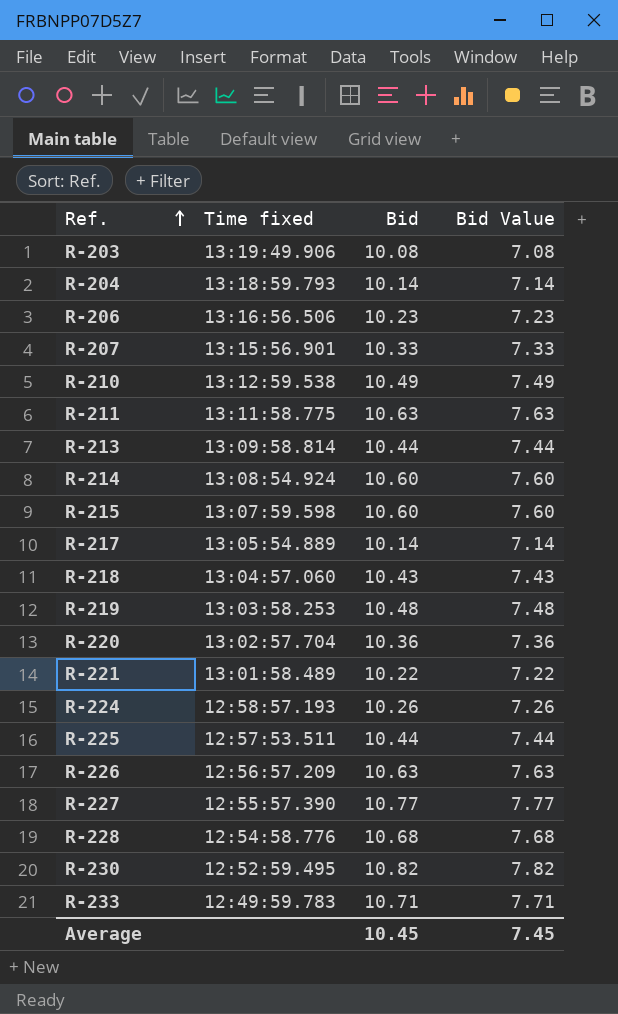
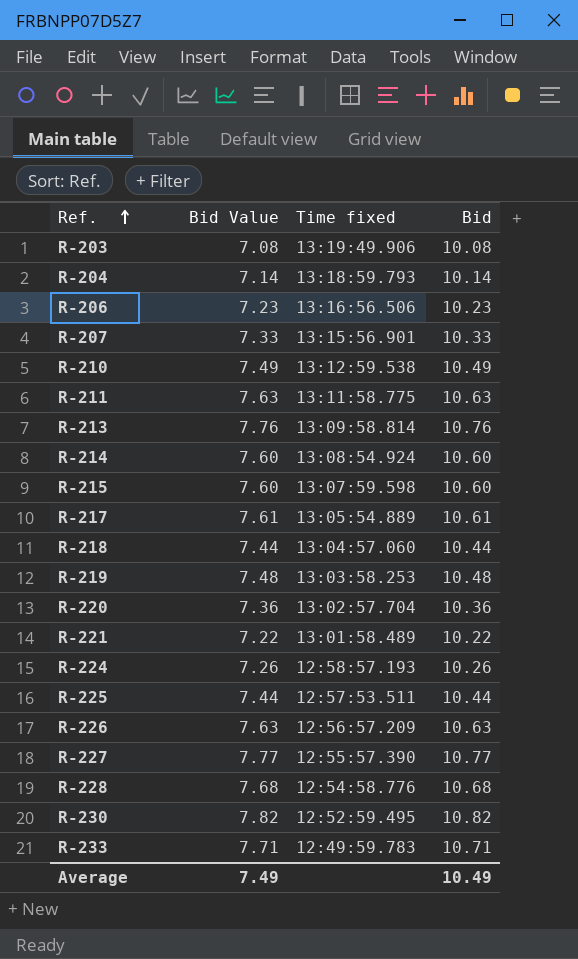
column Bid Value | position: 4 -> 2
R-213 | Bid Value: 7.44 -> 7.76
R-213 | Bid: 10.44 -> 10.76
R-217 | Bid Value: 7.14 -> 7.61
R-217 | Bid: 10.14 -> 10.61
R-218 | Bid Value: 7.43 -> 7.44
R-218 | Bid: 10.43 -> 10.44
Average | Bid Value: 7.45 -> 7.49
Average | Bid: 10.45 -> 10.49

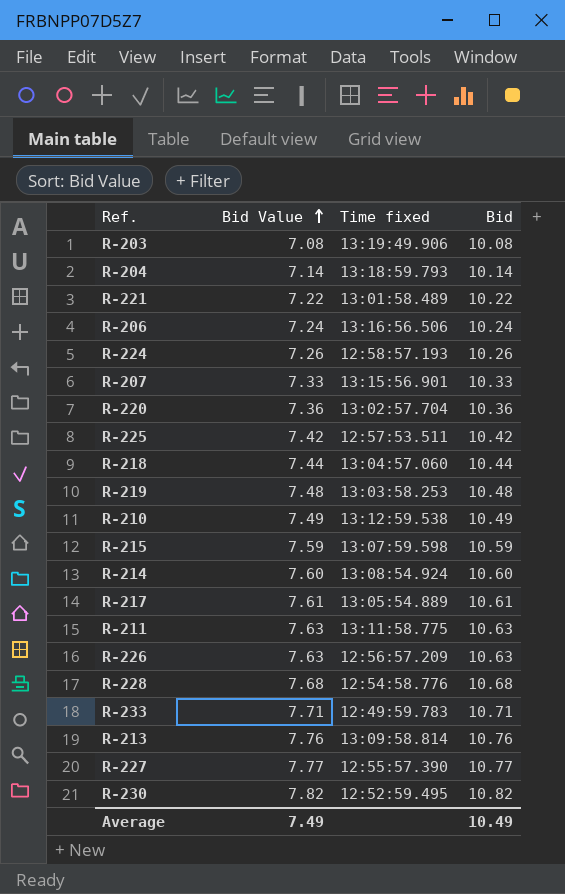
row order: Ref. ascending -> Bid Value ascending
R-206 | Bid Value: 7.23 -> 7.24
R-206 | Bid: 10.23 -> 10.24
R-225 | Bid Value: 7.44 -> 7.42
R-225 | Bid: 10.44 -> 10.42
R-215 | Bid Value: 7.60 -> 7.59
R-215 | Bid: 10.60 -> 10.59

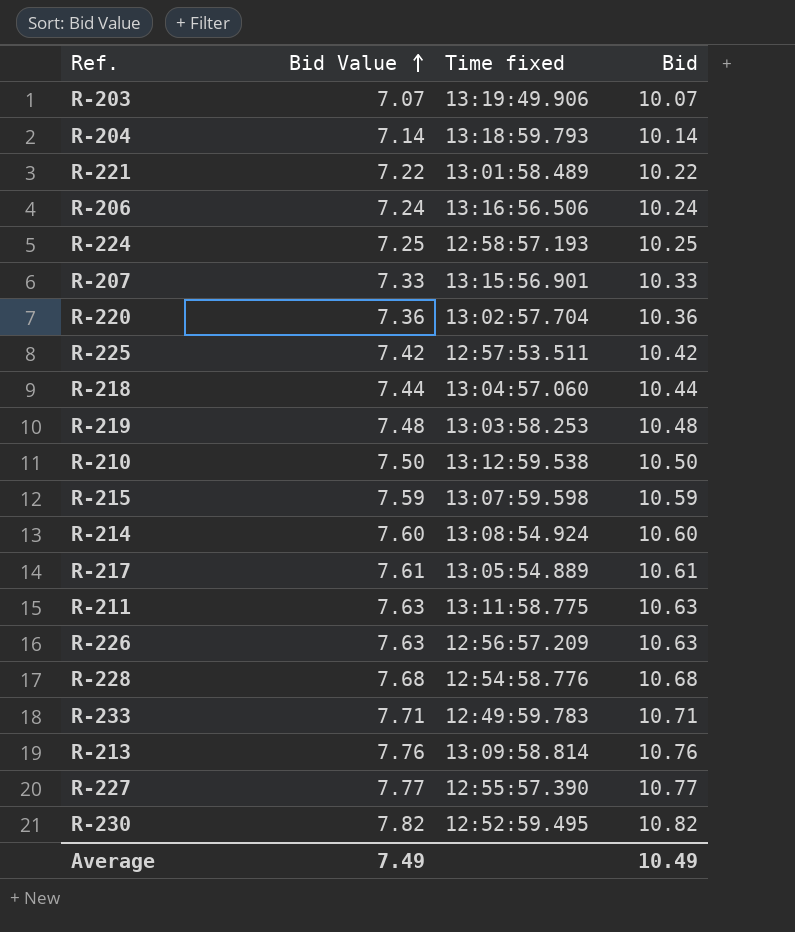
R-203 | Bid Value: 7.08 -> 7.07
R-203 | Bid: 10.08 -> 10.07
R-224 | Bid Value: 7.26 -> 7.25
R-224 | Bid: 10.26 -> 10.25
R-210 | Bid Value: 7.49 -> 7.50
R-210 | Bid: 10.49 -> 10.50

